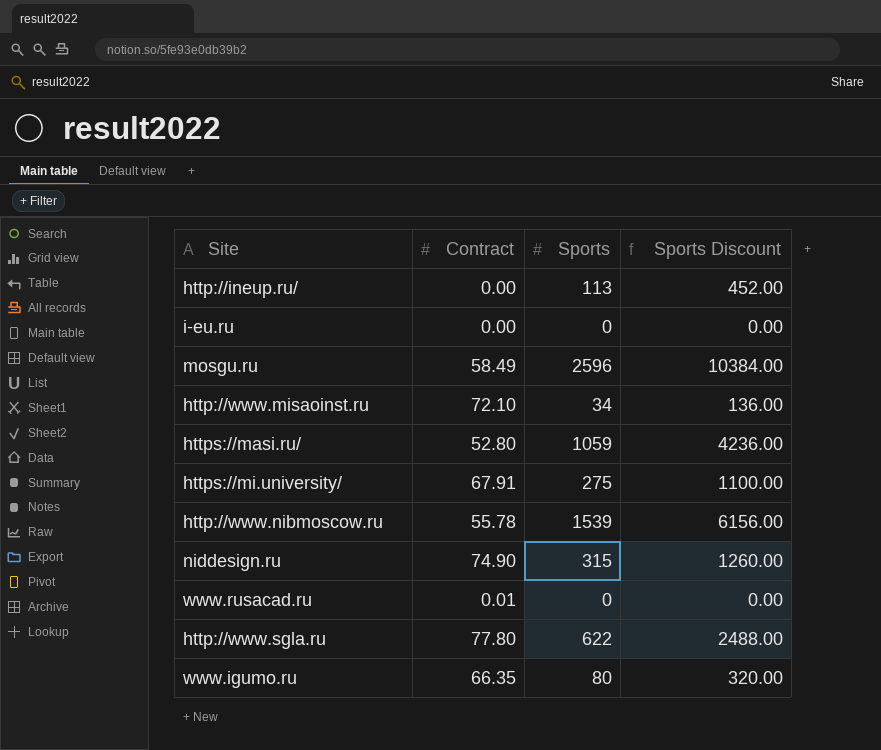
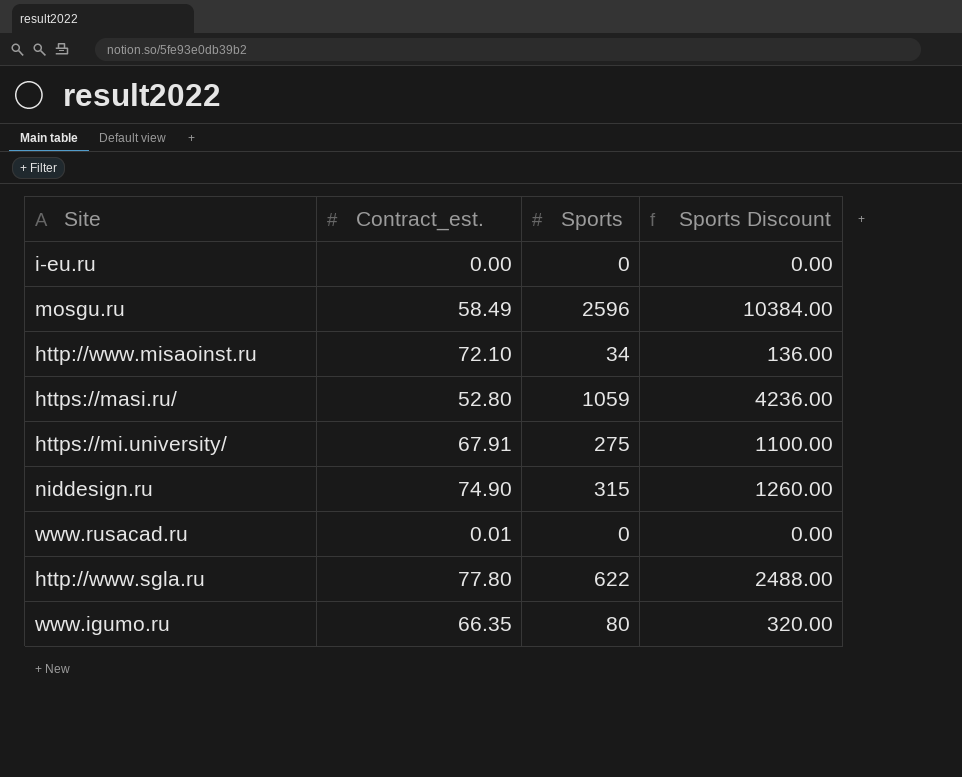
column name: Contract -> Contract_est.
row http://ineup.ru/: 0.00 | 113 | 452.00 -> none
row http://www.nibmoscow.ru: 55.78 | 1539 | 6156.00 -> none

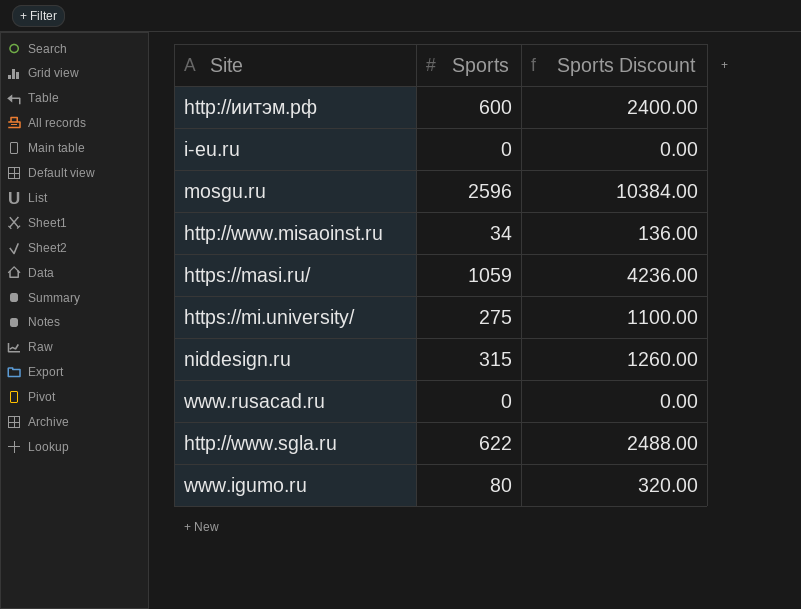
column Contract_est. | position: 2 -> none
row http://иитэм.рф: none -> 600 | 2400.00

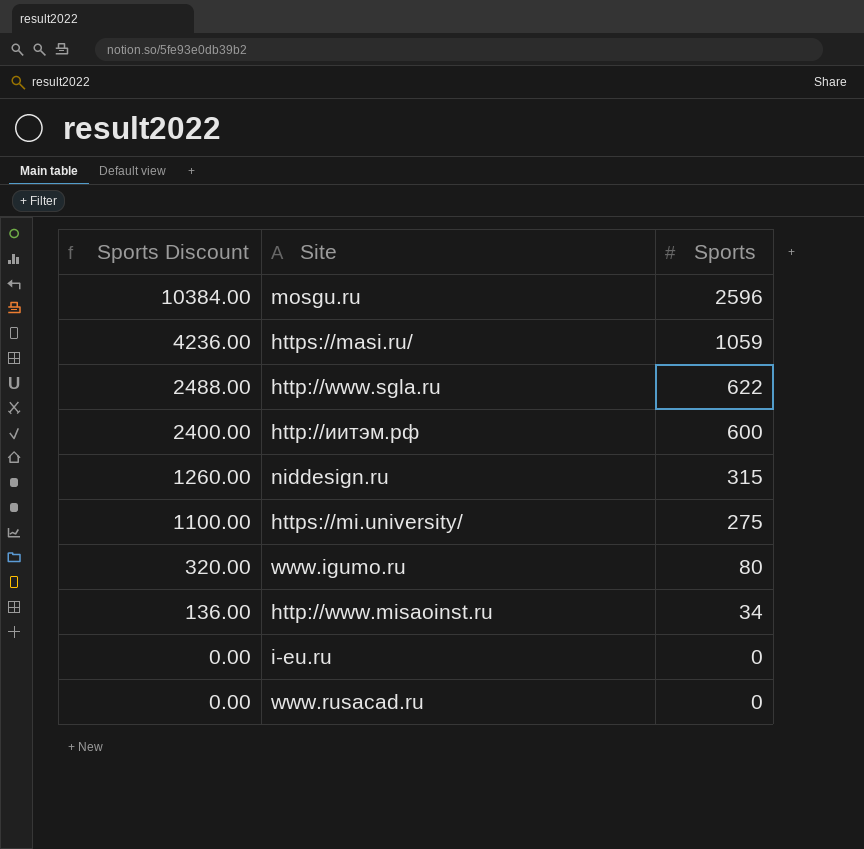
row order: none -> Sports Discount descending
column Sports Discount | position: 3 -> 1

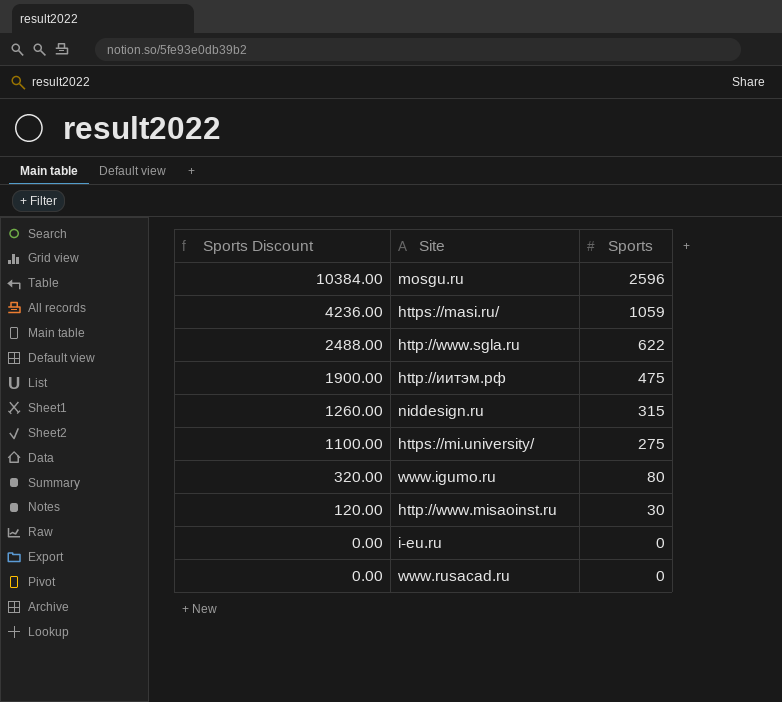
http://иитэм.рф | Sports Discount: 2400.00 -> 1900.00
http://иитэм.рф | Sports: 600 -> 475
http://www.misaoinst.ru | Sports Discount: 136.00 -> 120.00
http://www.misaoinst.ru | Sports: 34 -> 30

